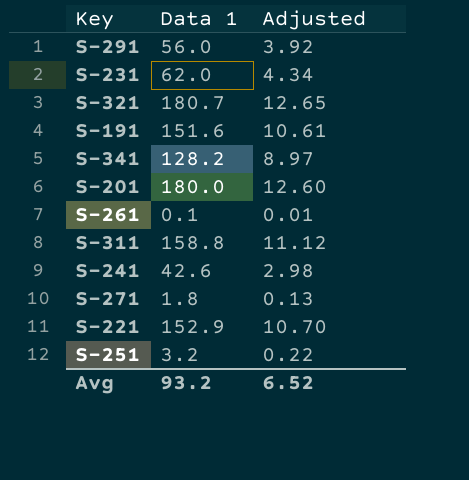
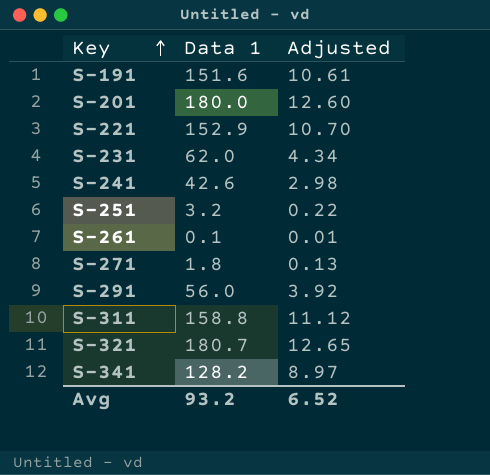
row order: none -> Key ascending

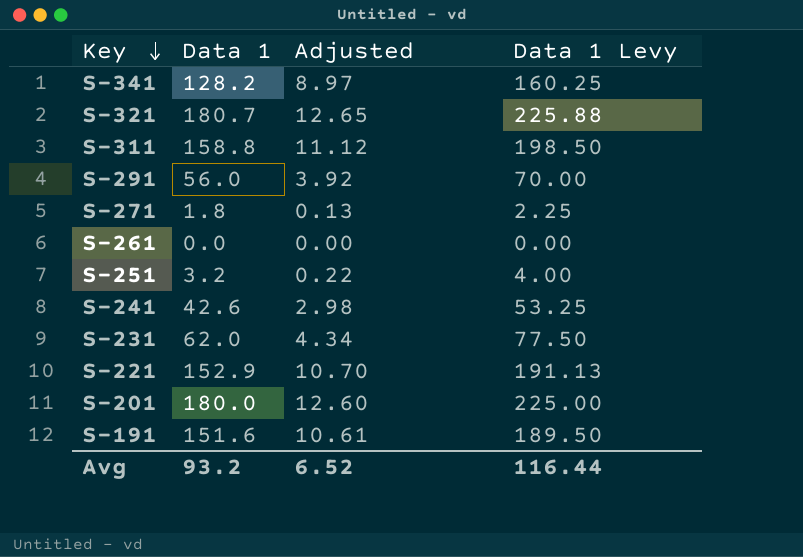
row order: Key ascending -> Key descending
column Data 1 Levy | formula: none -> [Data 1] * 1.25
S-261 | Data 1: 0.1 -> 0.0
S-261 | Adjusted: 0.01 -> 0.00

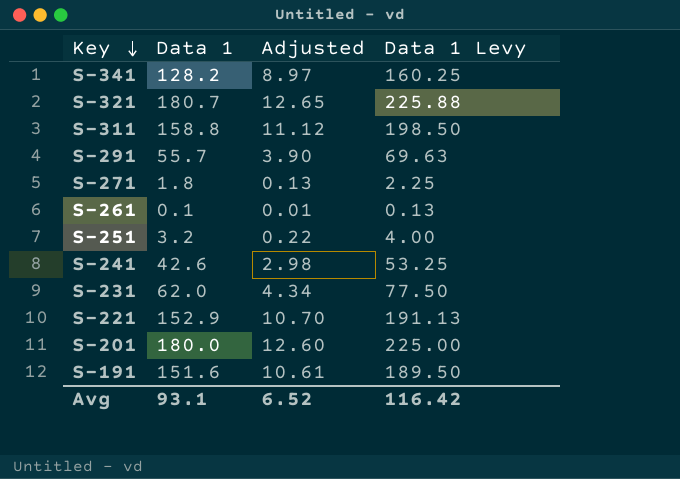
S-291 | Data 1: 56.0 -> 55.7
S-291 | Adjusted: 3.92 -> 3.90
S-291 | Data 1 Levy: 70.00 -> 69.63
S-261 | Data 1: 0.0 -> 0.1
S-261 | Adjusted: 0.00 -> 0.01
S-261 | Data 1 Levy: 0.00 -> 0.13
Avg | Data 1: 93.2 -> 93.1
Avg | Data 1 Levy: 116.44 -> 116.42

